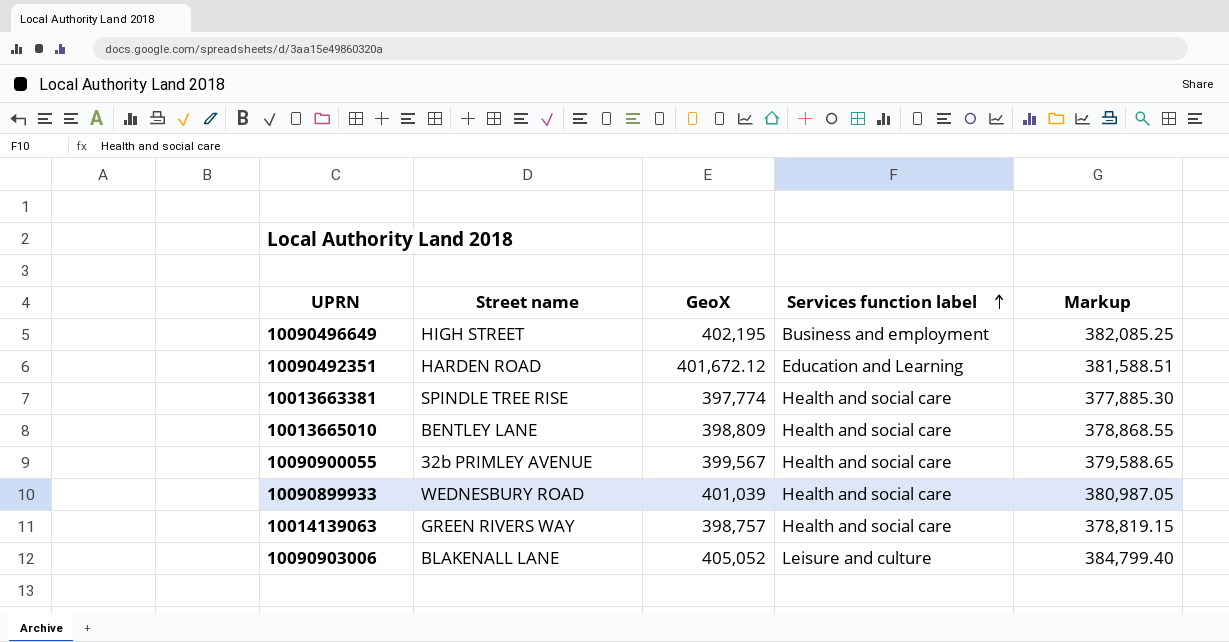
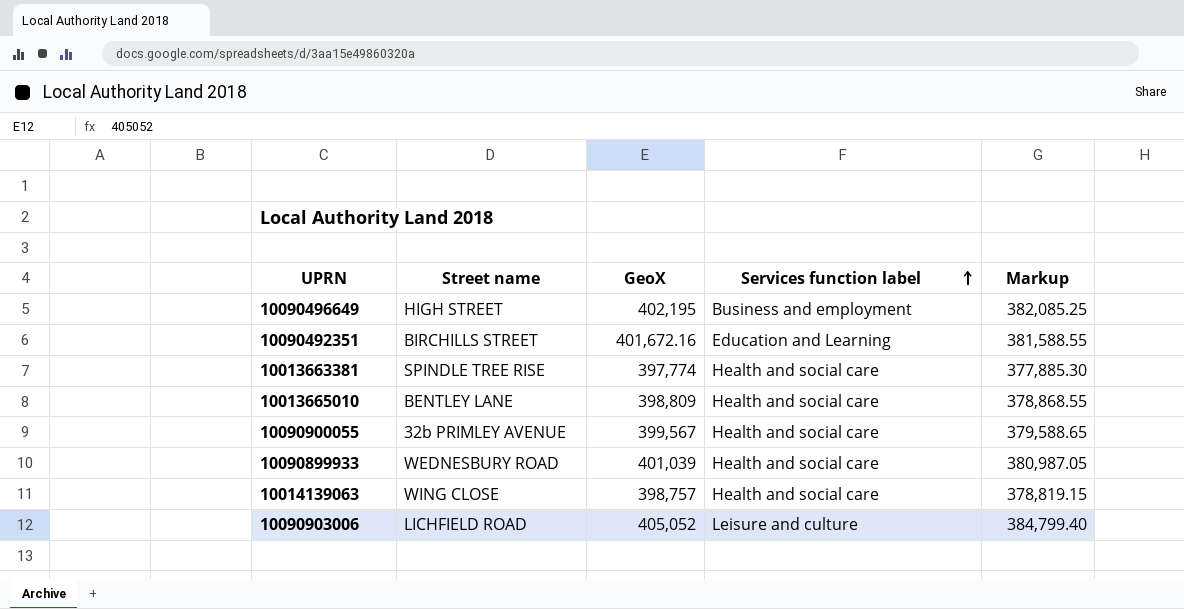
10090492351 | Street name: HARDEN ROAD -> BIRCHILLS STREET
10090492351 | GeoX: 401,672.12 -> 401,672.16
10090492351 | Markup: 381,588.51 -> 381,588.55
10014139063 | Street name: GREEN RIVERS WAY -> WING CLOSE
10090903006 | Street name: BLAKENALL LANE -> LICHFIELD ROAD

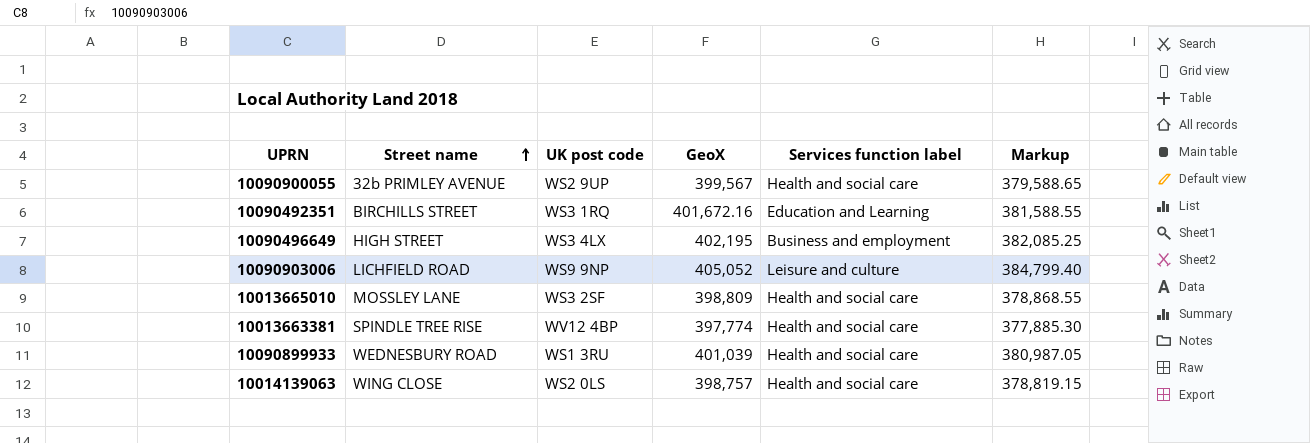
row order: Services function label ascending -> Street name ascending
column UK post code | position: none -> 3
10013665010 | Street name: BENTLEY LANE -> MOSSLEY LANE

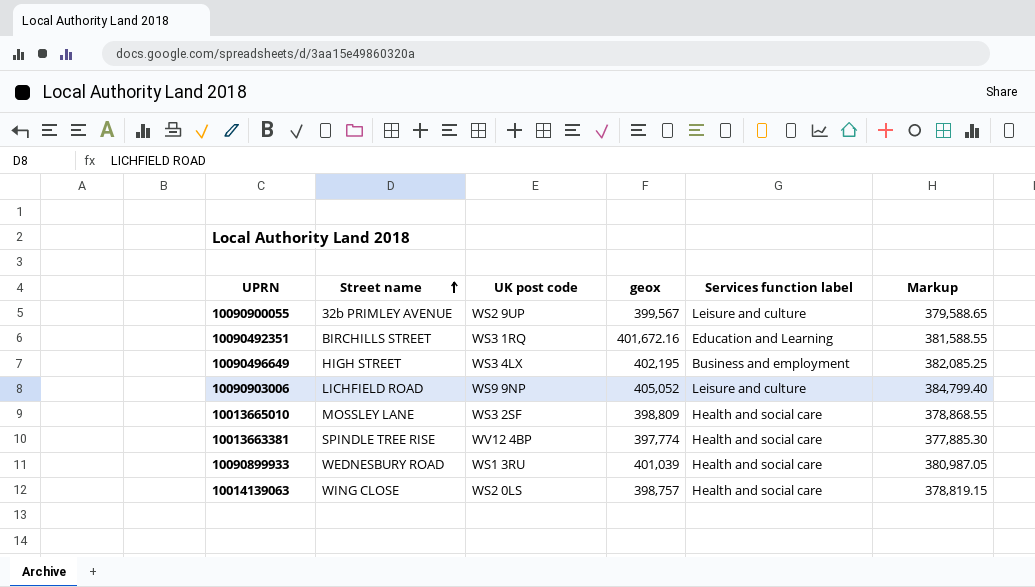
column name: GeoX -> geox
10090900055 | Services function label: Health and social care -> Leisure and culture

